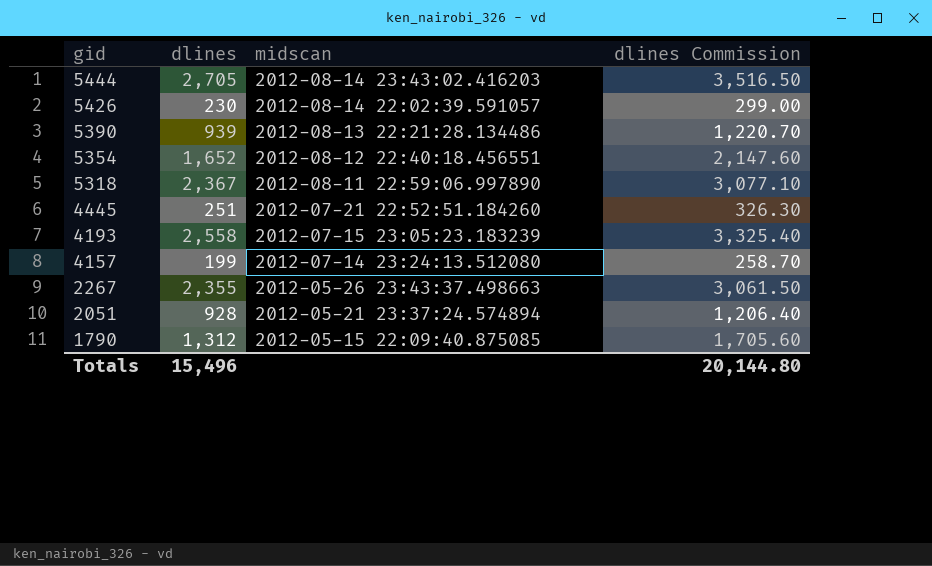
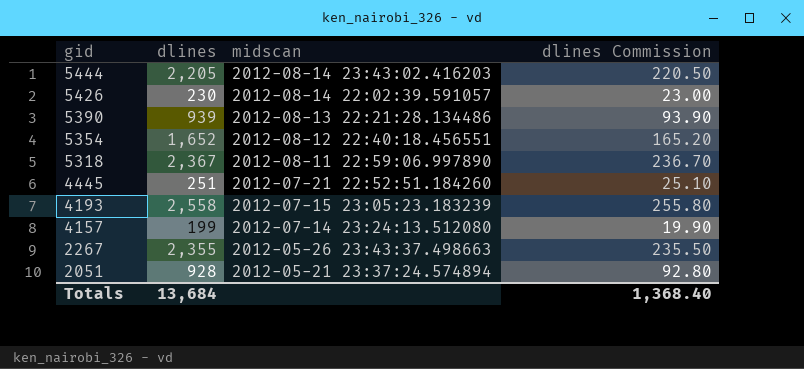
column dlines Commission | formula: [dlines] * 1.3 -> [dlines] * 0.1
row 1790: 1,312 | 2012-05-15 22:09:40.875085 | 1,705.60 -> none
5444 | dlines: 2,705 -> 2,205
Totals | dlines: 15,496 -> 13,684
Totals | dlines Commission: 20,144.80 -> 1,368.40

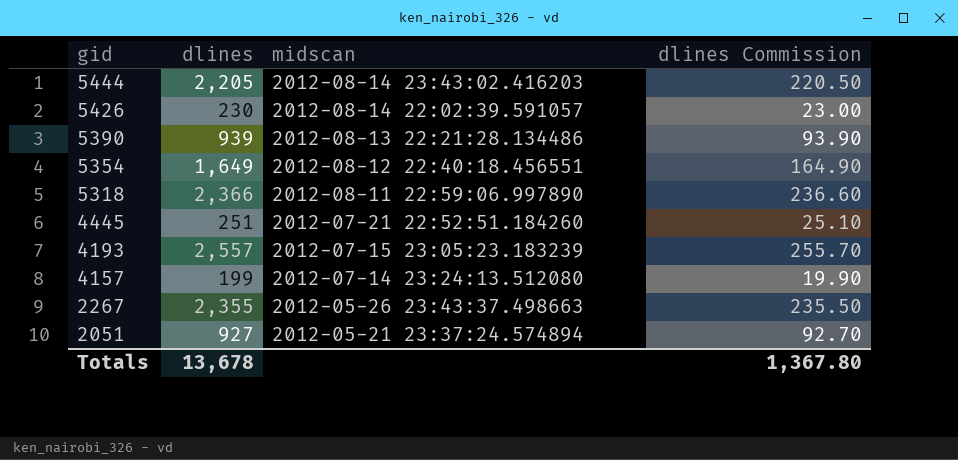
5354 | dlines: 1,652 -> 1,649
5354 | dlines Commission: 165.20 -> 164.90
5318 | dlines: 2,367 -> 2,366
5318 | dlines Commission: 236.70 -> 236.60
4193 | dlines: 2,558 -> 2,557
4193 | dlines Commission: 255.80 -> 255.70
2051 | dlines: 928 -> 927
2051 | dlines Commission: 92.80 -> 92.70
Totals | dlines: 13,684 -> 13,678
Totals | dlines Commission: 1,368.40 -> 1,367.80

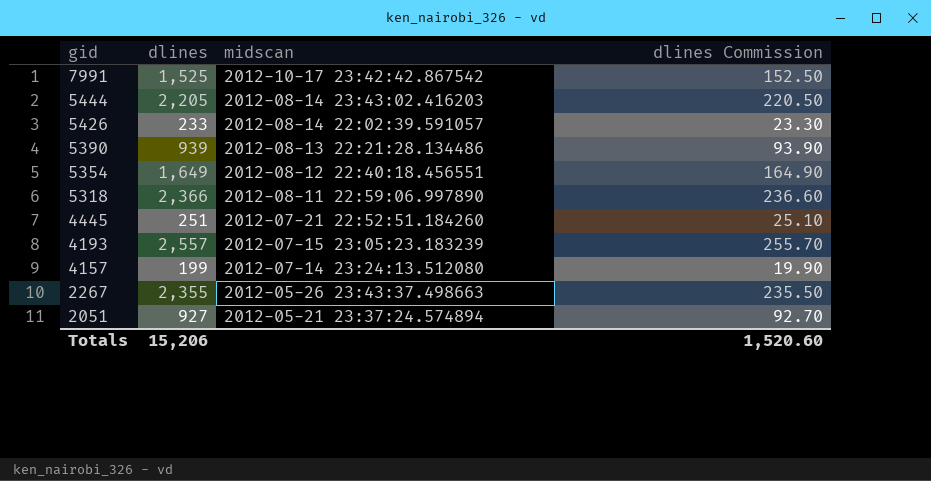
row 7991: none -> 1,525 | 2012-10-17 23:42:42.867542 | 152.50
5426 | dlines: 230 -> 233
5426 | dlines Commission: 23.00 -> 23.30
Totals | dlines: 13,678 -> 15,206
Totals | dlines Commission: 1,367.80 -> 1,520.60

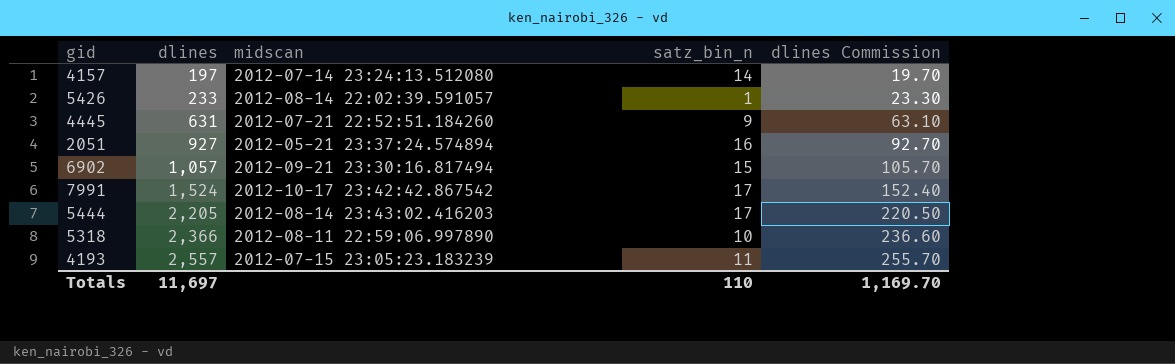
row order: gid descending -> dlines ascending
column satz_bin_n | position: none -> 4
row 5390: 939 | 2012-08-13 22:21:28.134486 | 93.90 -> none
row 5354: 1,649 | 2012-08-12 22:40:18.456551 | 164.90 -> none
row 2267: 2,355 | 2012-05-26 23:43:37.498663 | 235.50 -> none
4157 | dlines: 199 -> 197
4157 | dlines Commission: 19.90 -> 19.70
4445 | dlines: 251 -> 631
4445 | dlines Commission: 25.10 -> 63.10
row 6902: none -> 1,057 | 2012-09-21 23:30:16.817494 | 15 | 105.70
7991 | dlines: 1,525 -> 1,524
7991 | dlines Commission: 152.50 -> 152.40
Totals | dlines: 15,206 -> 11,697
Totals | dlines Commission: 1,520.60 -> 1,169.70

